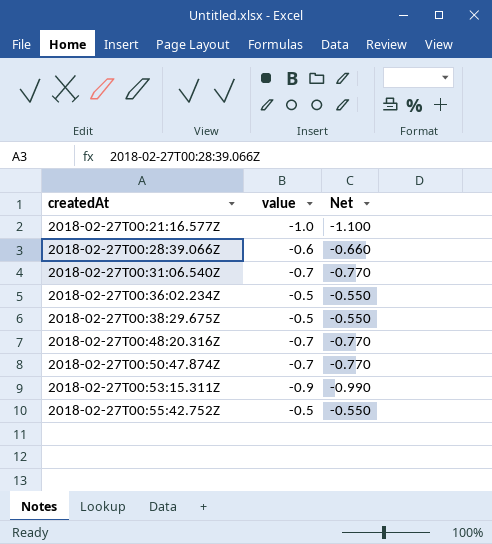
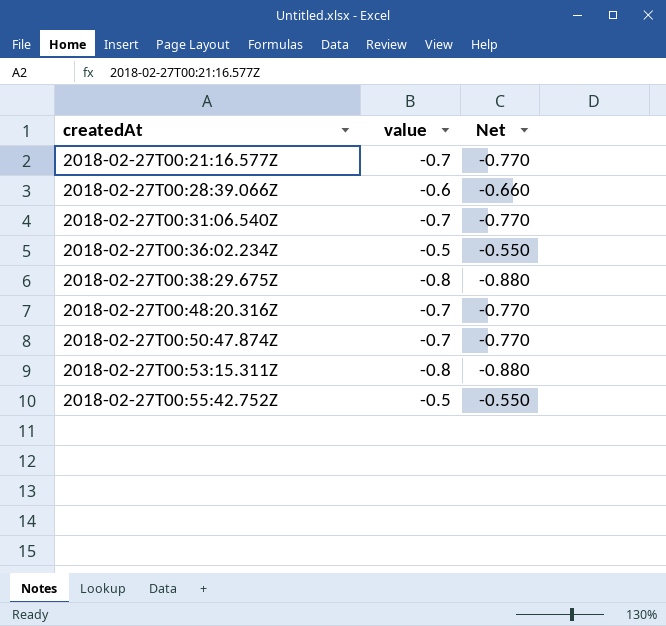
2018-02-27T00:21:16.577Z | value: -1.0 -> -0.7
2018-02-27T00:21:16.577Z | Net: -1.100 -> -0.770
2018-02-27T00:38:29.675Z | value: -0.5 -> -0.8
2018-02-27T00:38:29.675Z | Net: -0.550 -> -0.880
2018-02-27T00:53:15.311Z | value: -0.9 -> -0.8
2018-02-27T00:53:15.311Z | Net: -0.990 -> -0.880

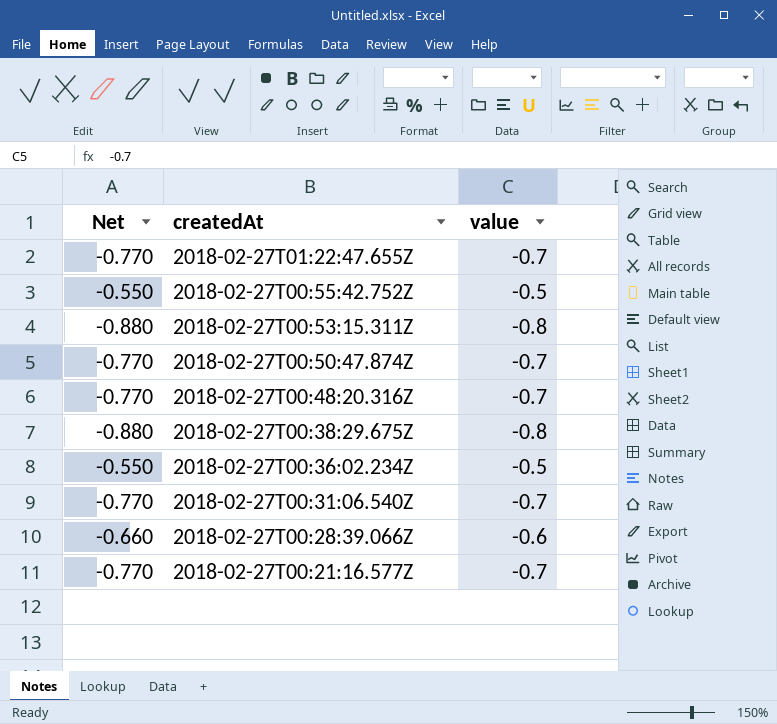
row order: createdAt ascending -> createdAt descending
column Net | position: 3 -> 1
row 2018-02-27T01:22:47.655Z: none -> -0.770 | -0.7

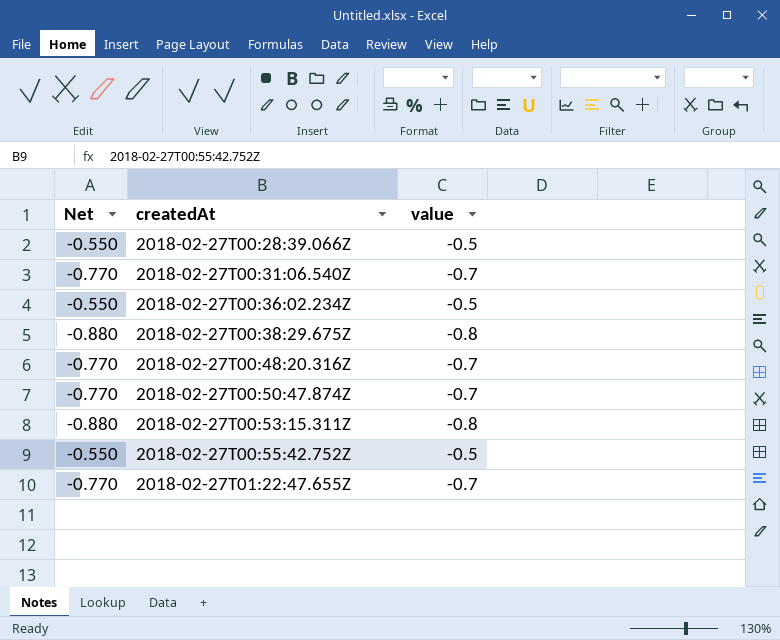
row order: createdAt descending -> createdAt ascending
row 2018-02-27T00:21:16.577Z: -0.770 | -0.7 -> none
2018-02-27T00:28:39.066Z | Net: -0.660 -> -0.550
2018-02-27T00:28:39.066Z | value: -0.6 -> -0.5

